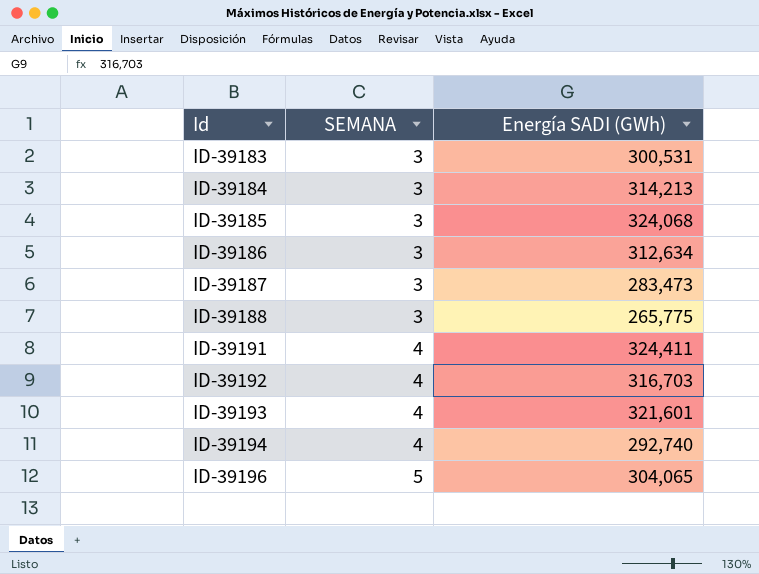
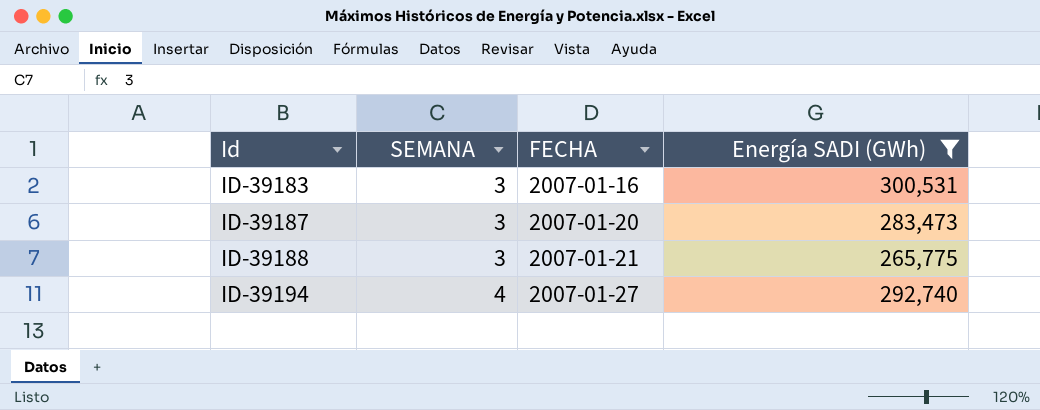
filter: none -> Energía SADI (GWh) <= 300,531
column FECHA | position: none -> 3

